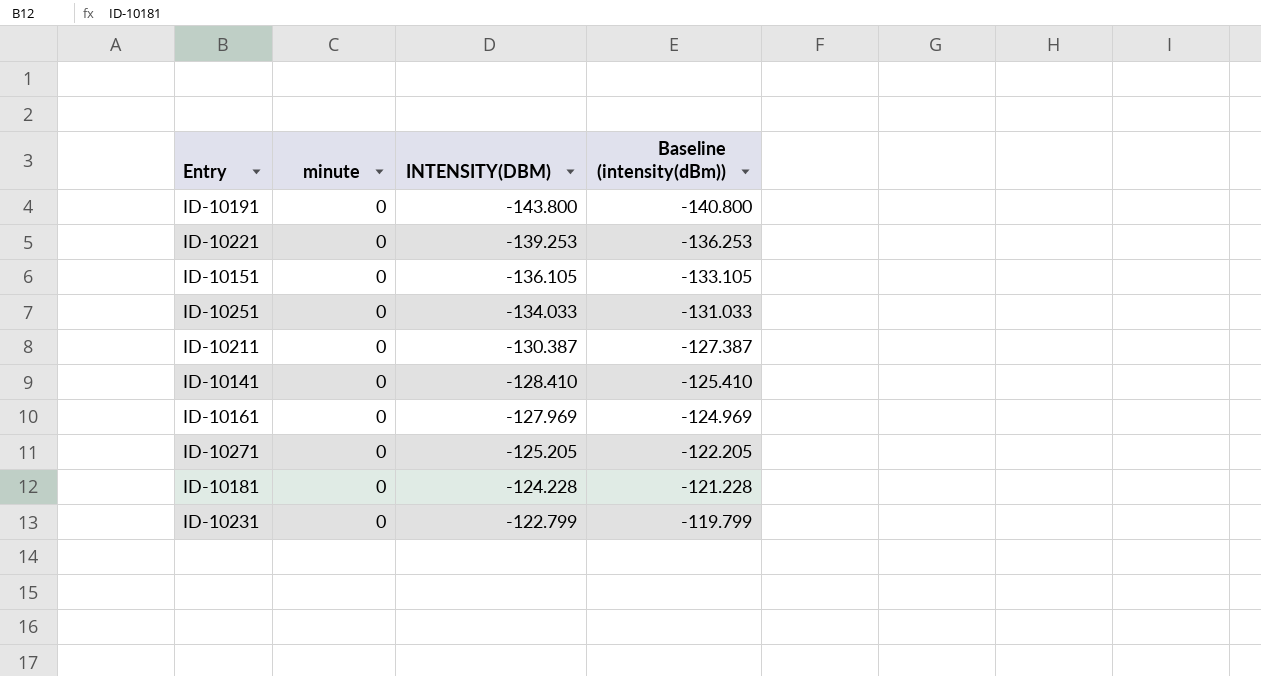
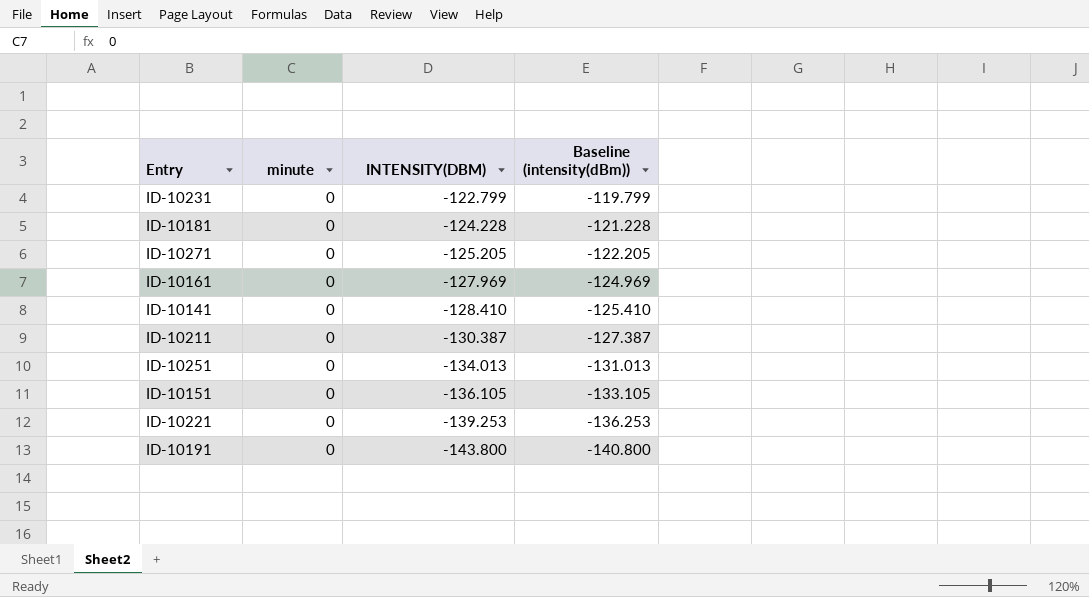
row order: INTENSITY(DBM) ascending -> INTENSITY(DBM) descending
ID-10251 | INTENSITY(DBM): -134.033 -> -134.013
ID-10251 | Baseline (intensity(dBm)): -131.033 -> -131.013

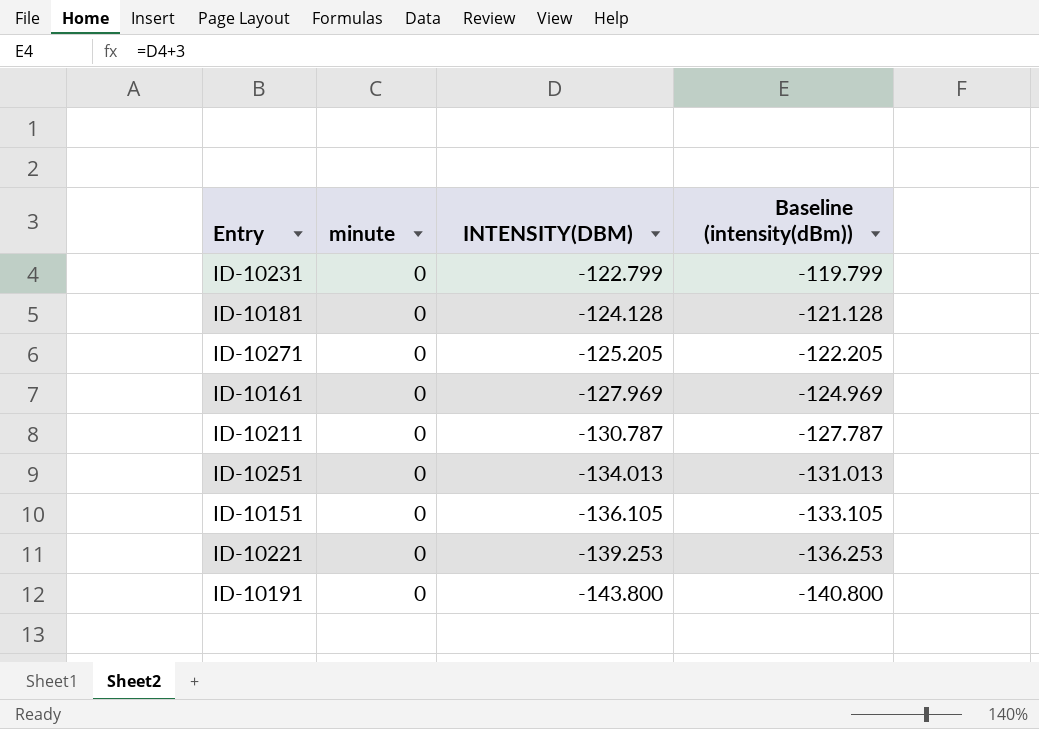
row ID-10141: 0 | -128.410 | -125.410 -> none
ID-10181 | INTENSITY(DBM): -124.228 -> -124.128
ID-10181 | Baseline (intensity(dBm)): -121.228 -> -121.128
ID-10211 | INTENSITY(DBM): -130.387 -> -130.787
ID-10211 | Baseline (intensity(dBm)): -127.387 -> -127.787

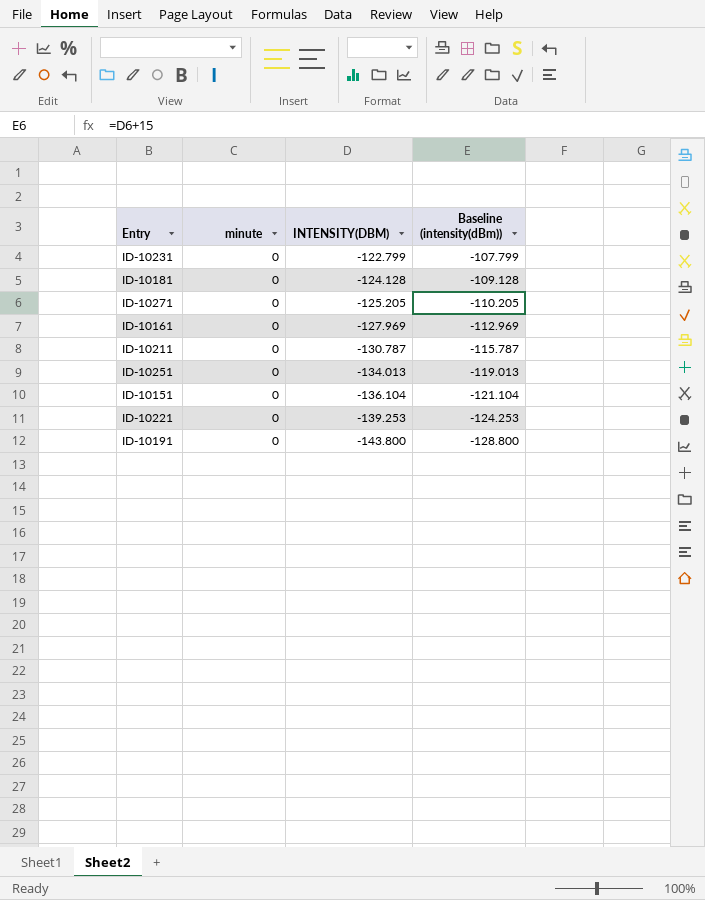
column Baseline (intensity(dBm)) | formula: [INTENSITY(DBM)] + 3 -> [INTENSITY(DBM)] + 15
ID-10151 | INTENSITY(DBM): -136.105 -> -136.104

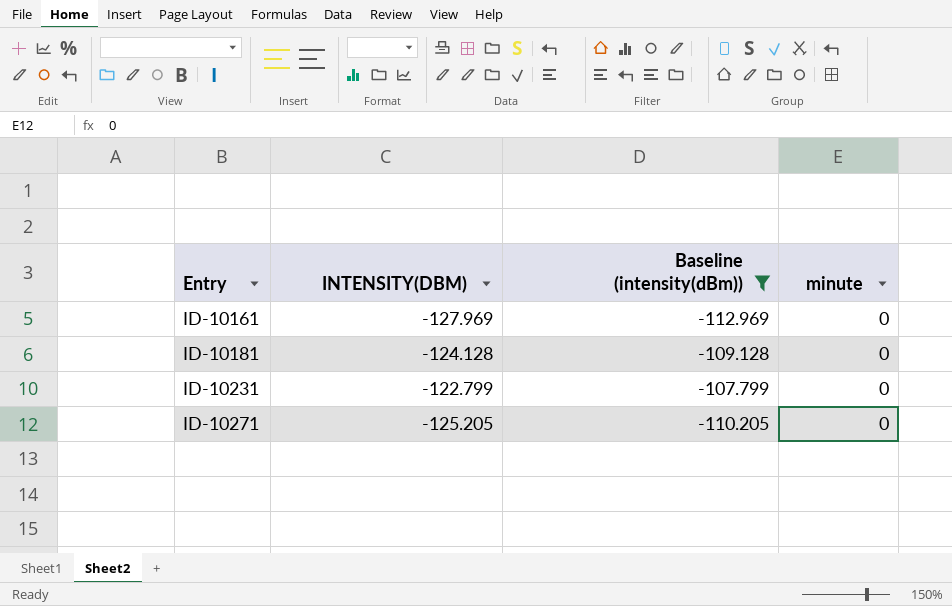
filter: none -> Baseline (intensity(dBm)) >= -112.969
row order: INTENSITY(DBM) descending -> Entry ascending
column minute | position: 2 -> 4

